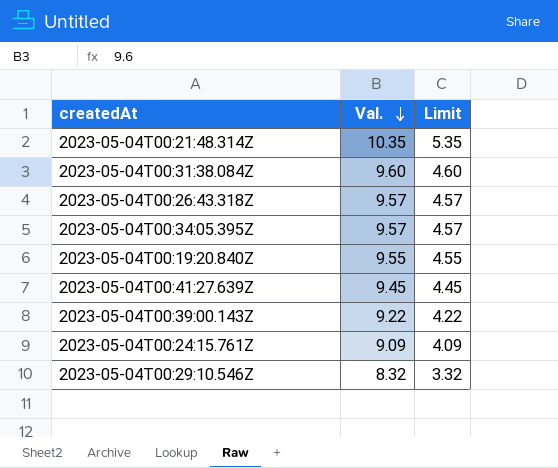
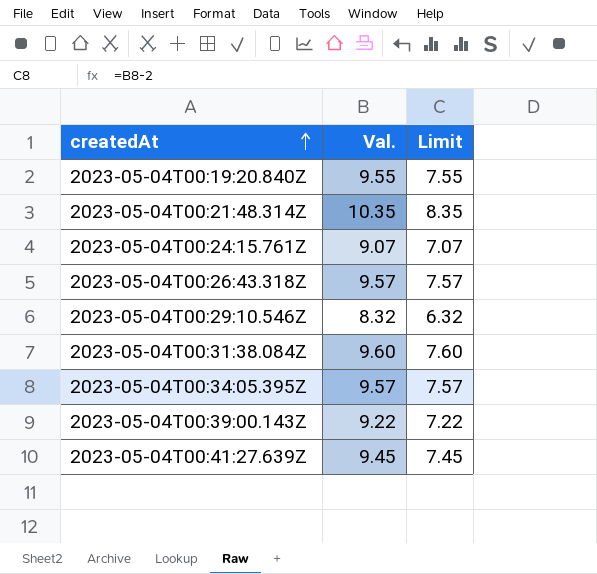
row order: Val. descending -> createdAt ascending
column Limit | formula: [Val.] - 5 -> [Val.] - 2
2023-05-04T00:24:15.761Z | Val.: 9.09 -> 9.07

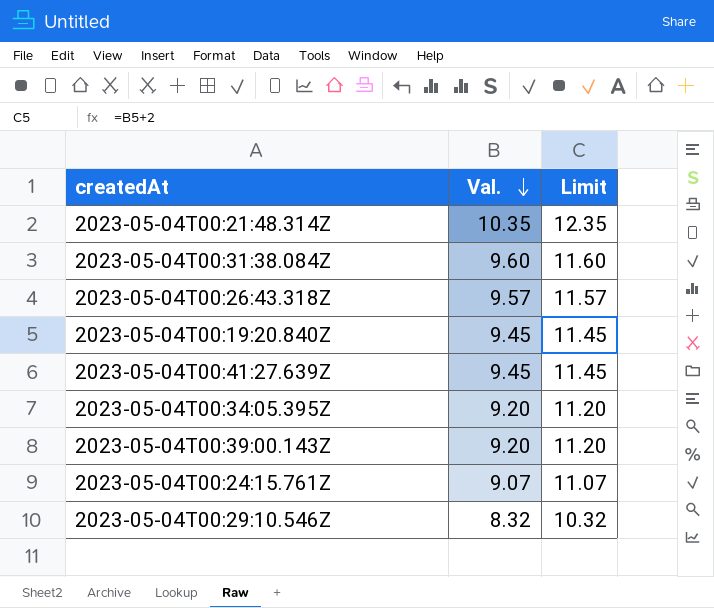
row order: createdAt ascending -> Val. descending
column Limit | formula: [Val.] - 2 -> [Val.] + 2
2023-05-04T00:19:20.840Z | Val.: 9.55 -> 9.45
2023-05-04T00:34:05.395Z | Val.: 9.57 -> 9.20
2023-05-04T00:39:00.143Z | Val.: 9.22 -> 9.20

